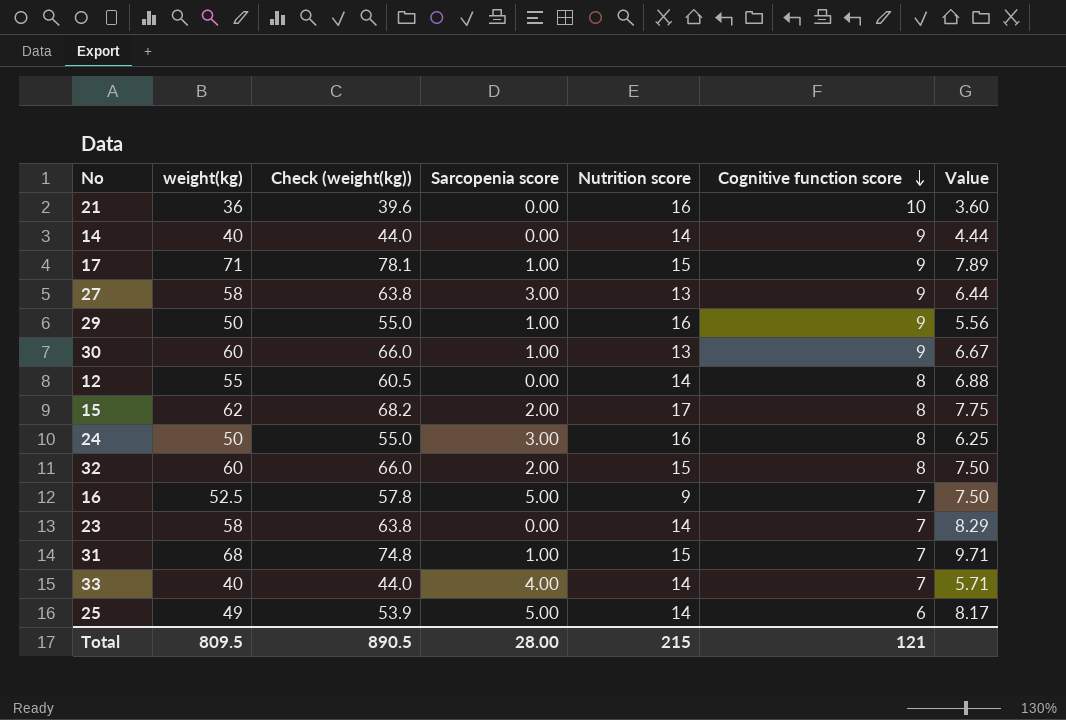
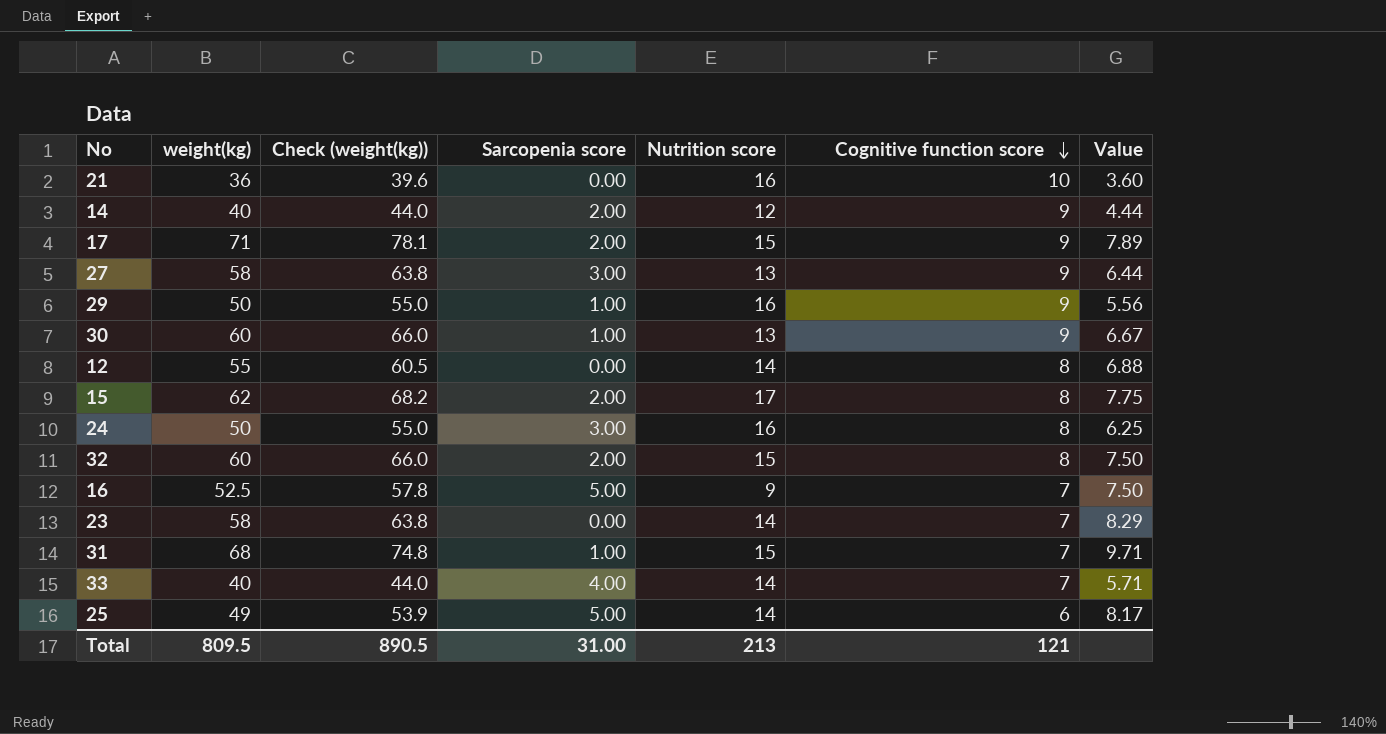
14 | Sarcopenia score: 0.00 -> 2.00
14 | Nutrition score: 14 -> 12
17 | Sarcopenia score: 1.00 -> 2.00
Total | Sarcopenia score: 28.00 -> 31.00
Total | Nutrition score: 215 -> 213

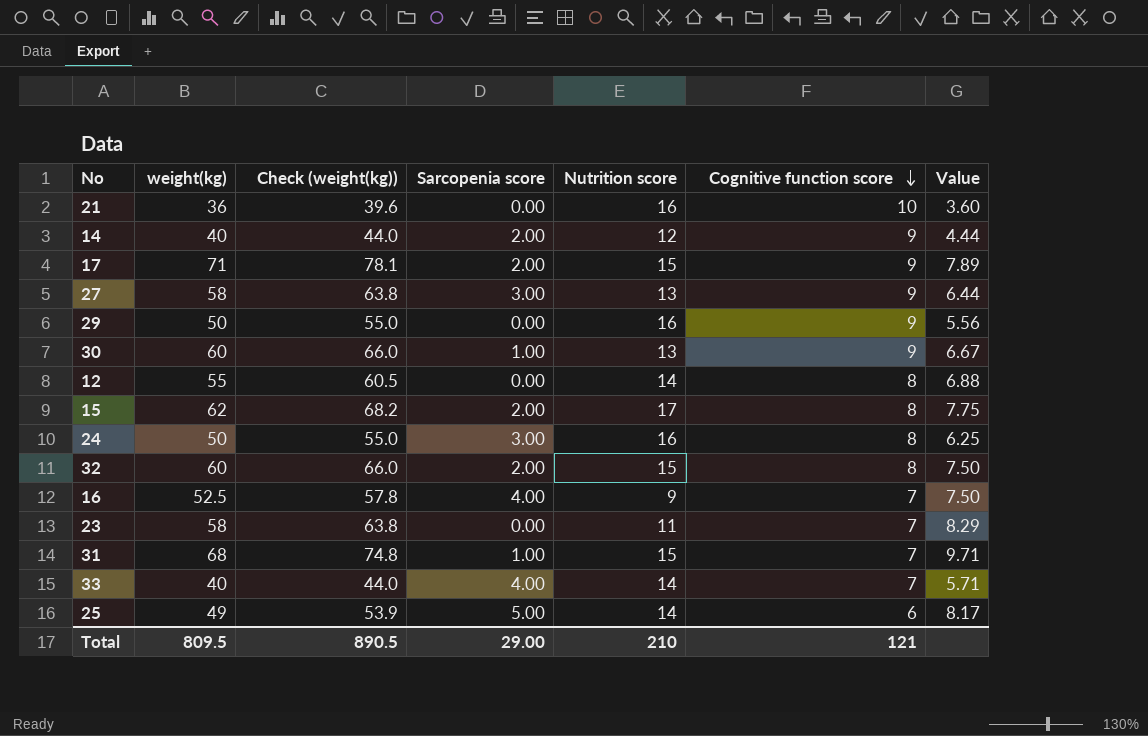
29 | Sarcopenia score: 1.00 -> 0.00
16 | Sarcopenia score: 5.00 -> 4.00
23 | Nutrition score: 14 -> 11
Total | Sarcopenia score: 31.00 -> 29.00
Total | Nutrition score: 213 -> 210

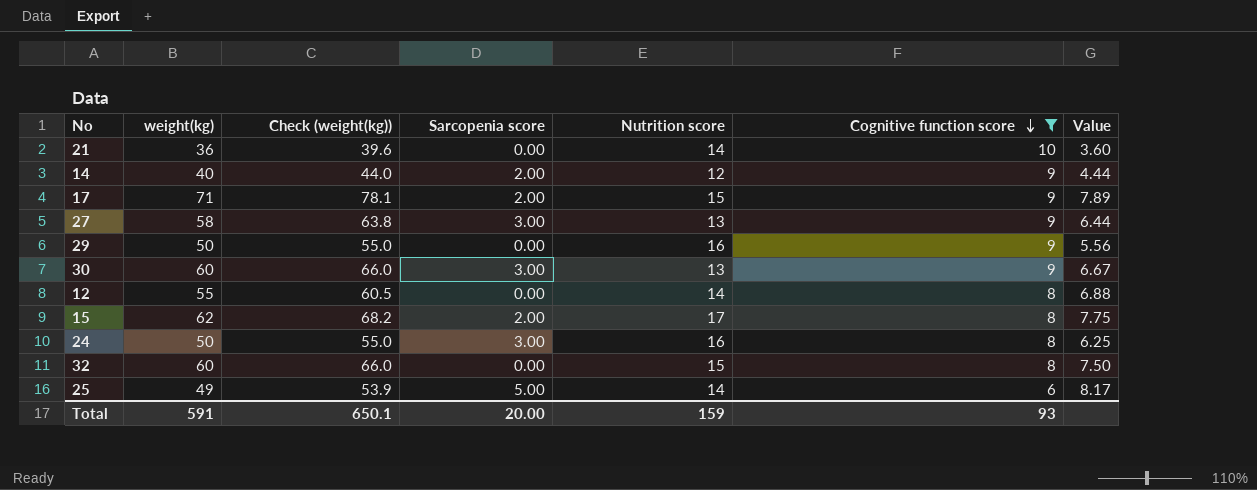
filter: none -> Cognitive function score != 7
21 | Nutrition score: 16 -> 14
30 | Sarcopenia score: 1.00 -> 3.00
32 | Sarcopenia score: 2.00 -> 0.00
Total | weight(kg): 809.5 -> 591
Total | Check (weight(kg)): 890.5 -> 650.1
Total | Sarcopenia score: 29.00 -> 20.00
Total | Nutrition score: 210 -> 159
Total | Cognitive function score: 121 -> 93

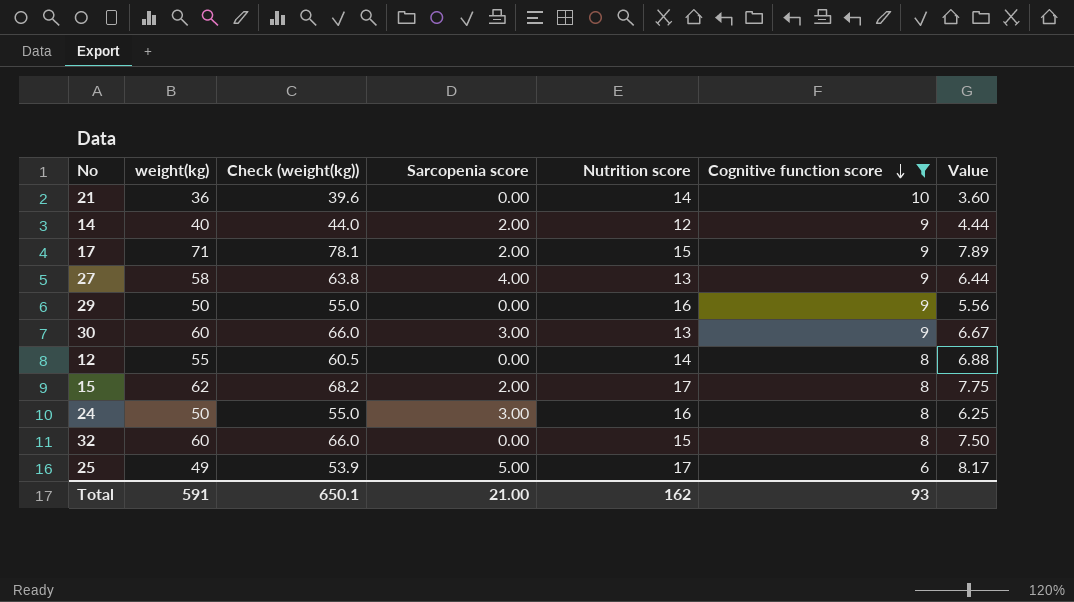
27 | Sarcopenia score: 3.00 -> 4.00
25 | Nutrition score: 14 -> 17
Total | Sarcopenia score: 20.00 -> 21.00
Total | Nutrition score: 159 -> 162

